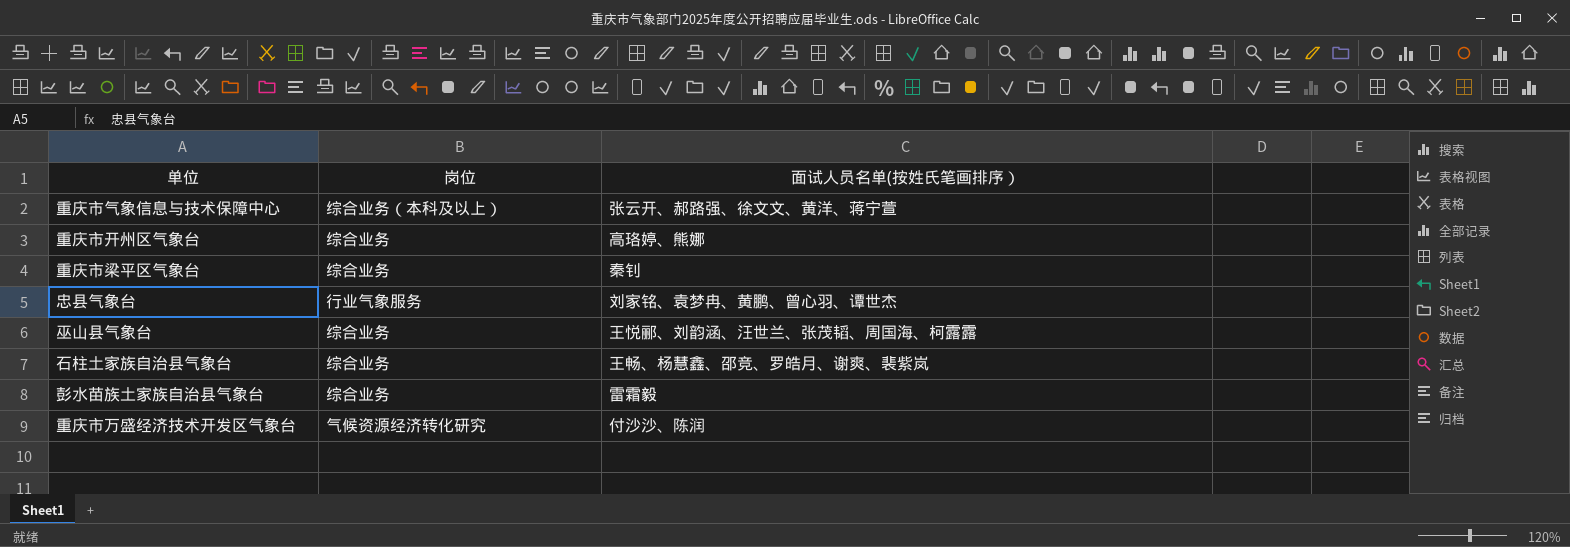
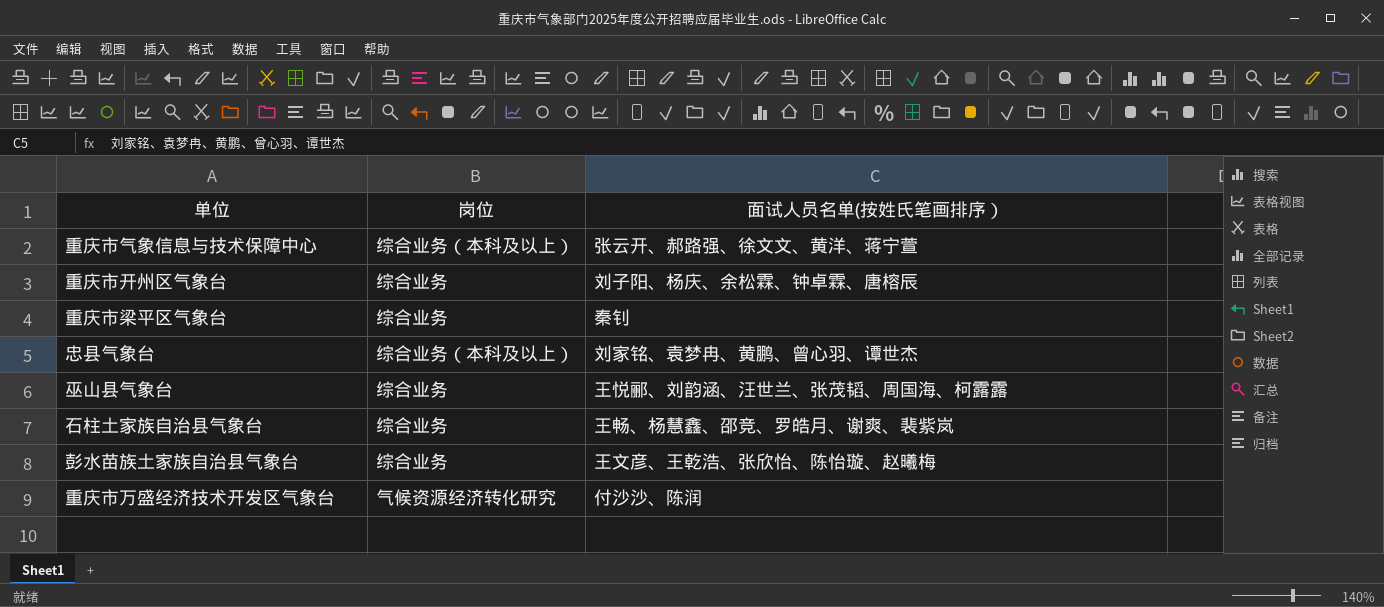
重庆市开州区气象台 | 面试人员名单(按姓氏笔画排序）: 高珞婷、熊娜 -> 刘子阳、杨庆、余松霖、钟卓霖、唐榕辰
忠县气象台 | 岗位: 行业气象服务 -> 综合业务（本科及以上）
彭水苗族土家族自治县气象台 | 面试人员名单(按姓氏笔画排序）: 雷霜毅 -> 王文彦、王乾浩、张欣怡、陈怡璇、赵曦梅

